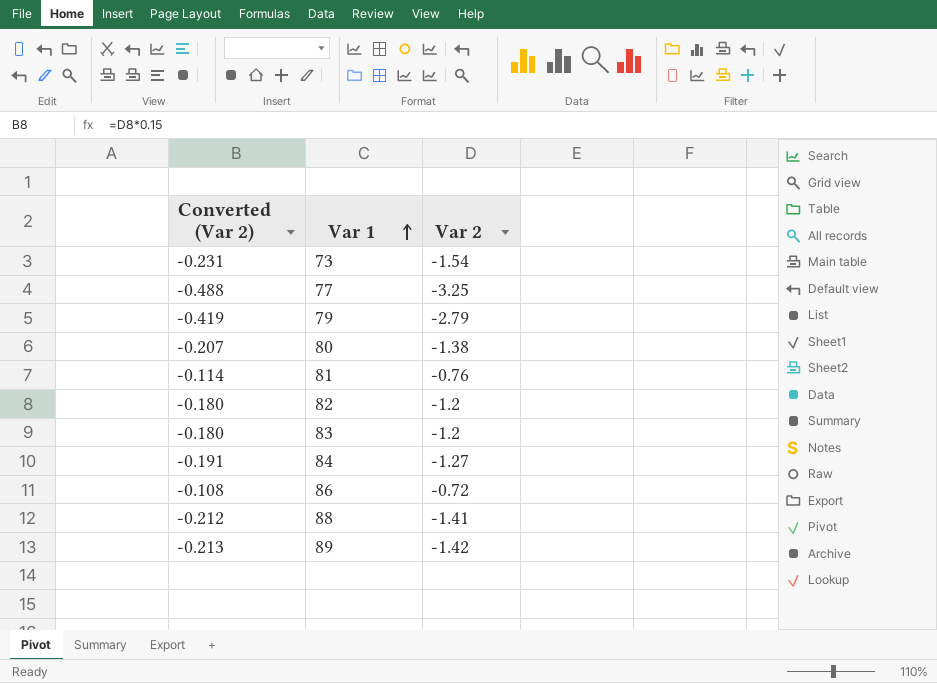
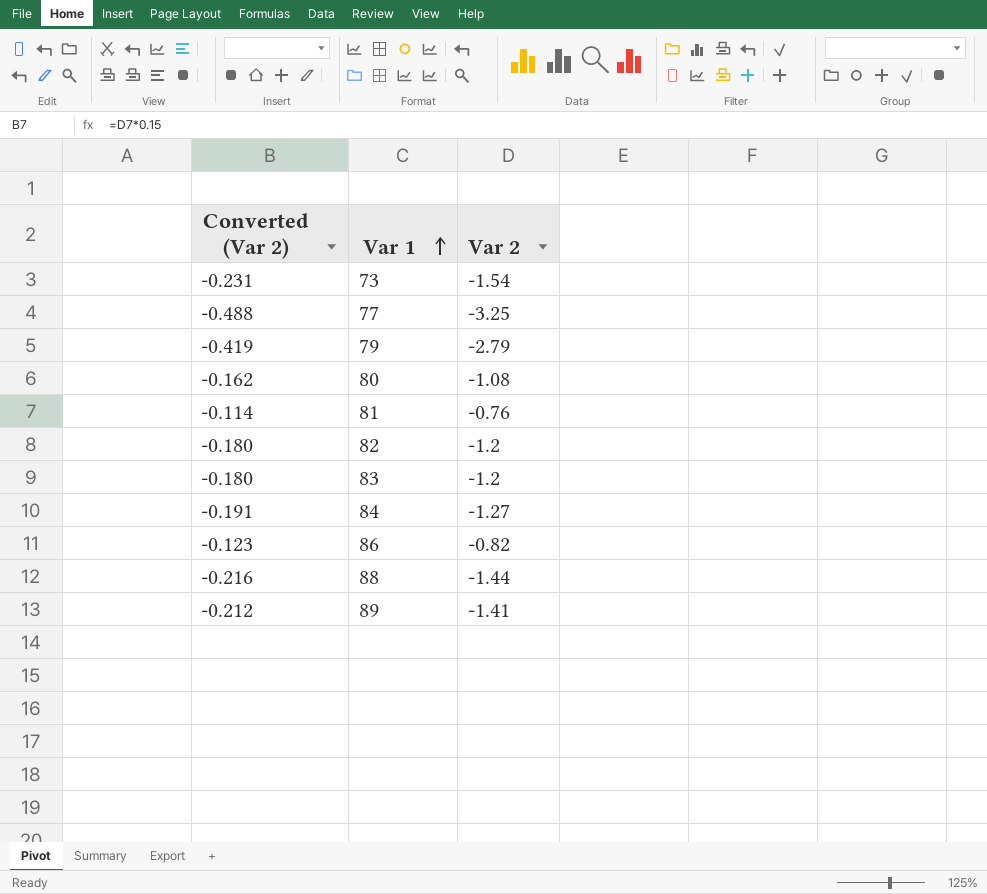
80 | Converted (Var 2): -0.207 -> -0.162
80 | Var 2: -1.38 -> -1.08
86 | Converted (Var 2): -0.108 -> -0.123
86 | Var 2: -0.72 -> -0.82
88 | Converted (Var 2): -0.212 -> -0.216
88 | Var 2: -1.41 -> -1.44
89 | Converted (Var 2): -0.213 -> -0.212
89 | Var 2: -1.42 -> -1.41

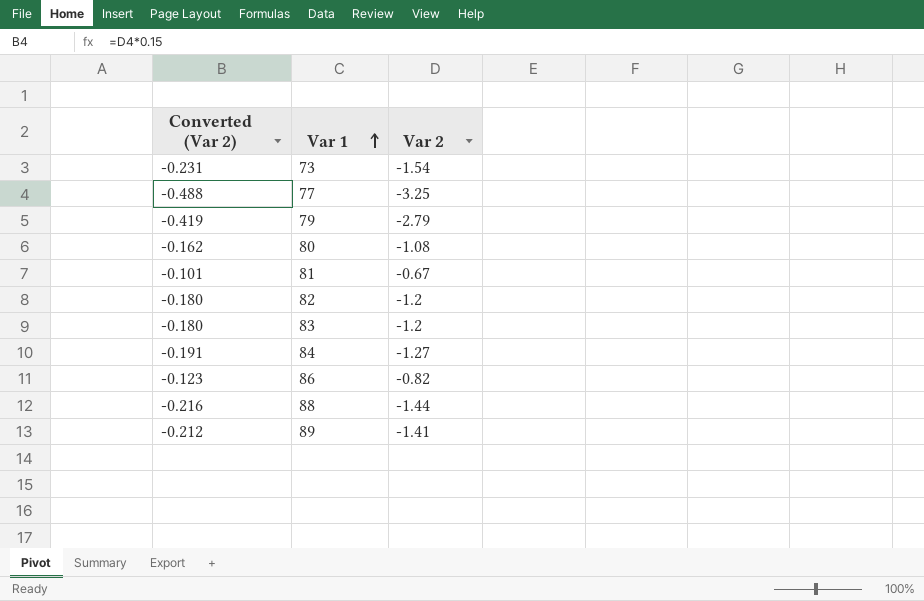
81 | Converted (Var 2): -0.114 -> -0.101
81 | Var 2: -0.76 -> -0.67

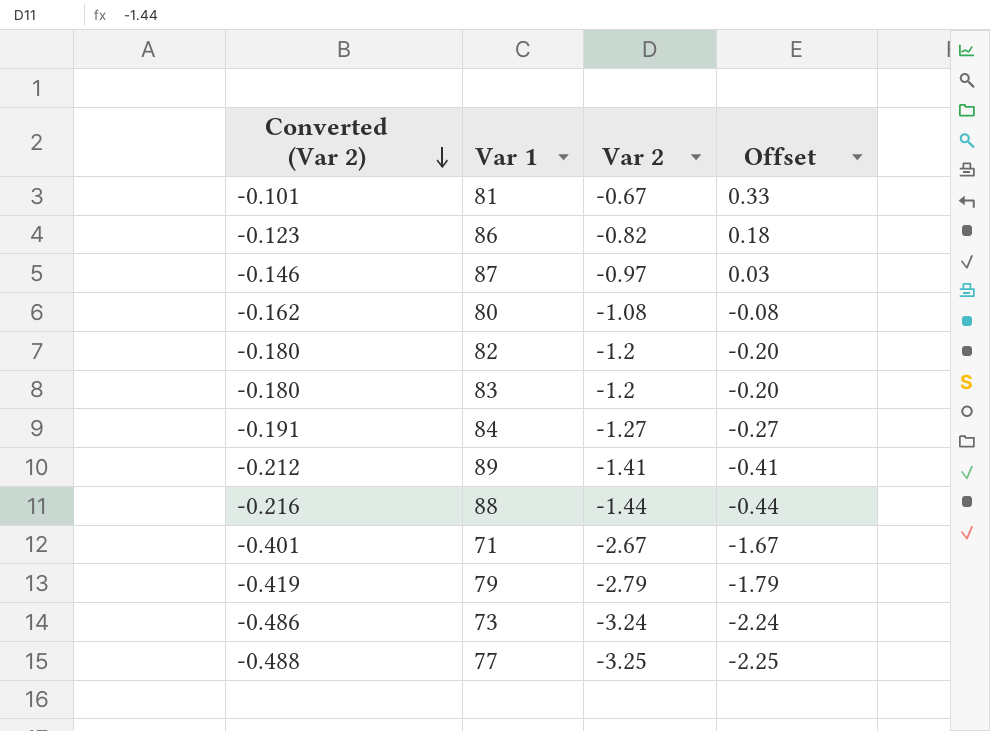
row order: Var 1 ascending -> Converted (Var 2) descending
column Offset | formula: none -> [Var 2] + 1
row 87: none -> -0.146 | -0.97 | 0.03
row 71: none -> -0.401 | -2.67 | -1.67
73 | Converted (Var 2): -0.231 -> -0.486
73 | Var 2: -1.54 -> -3.24

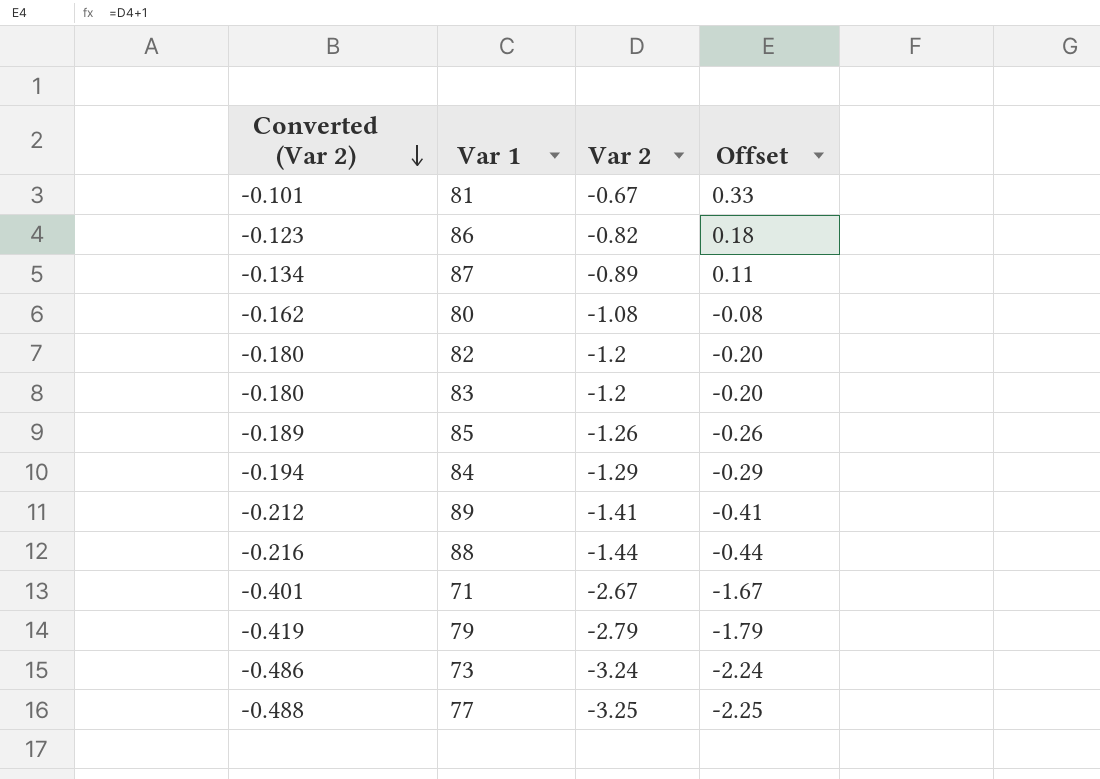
87 | Converted (Var 2): -0.146 -> -0.134
87 | Var 2: -0.97 -> -0.89
87 | Offset: 0.03 -> 0.11
row 85: none -> -0.189 | -1.26 | -0.26
84 | Converted (Var 2): -0.191 -> -0.194
84 | Var 2: -1.27 -> -1.29
84 | Offset: -0.27 -> -0.29

